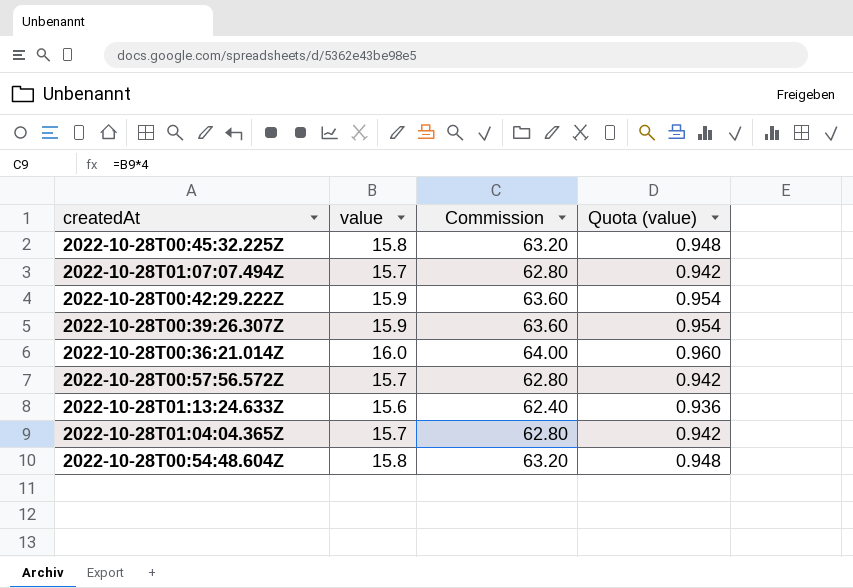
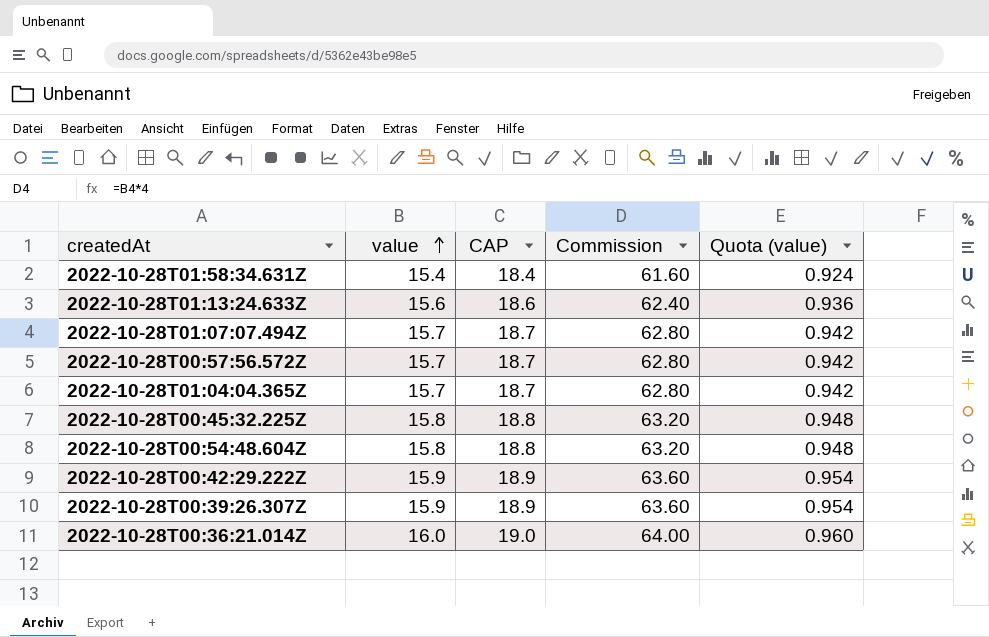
row order: none -> value ascending
column CAP | formula: none -> [value] + 3
row 2022-10-28T01:58:34.631Z: none -> 15.4 | 18.4 | 61.60 | 0.924

